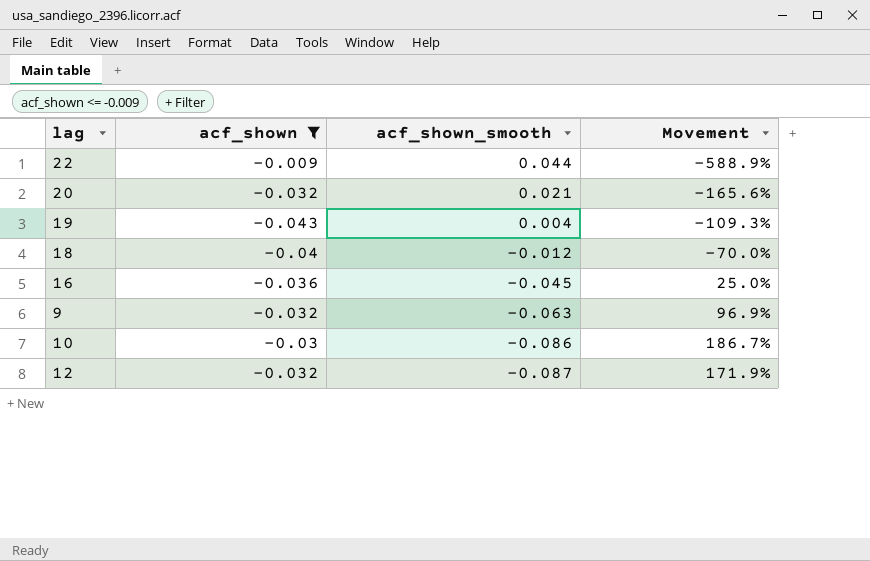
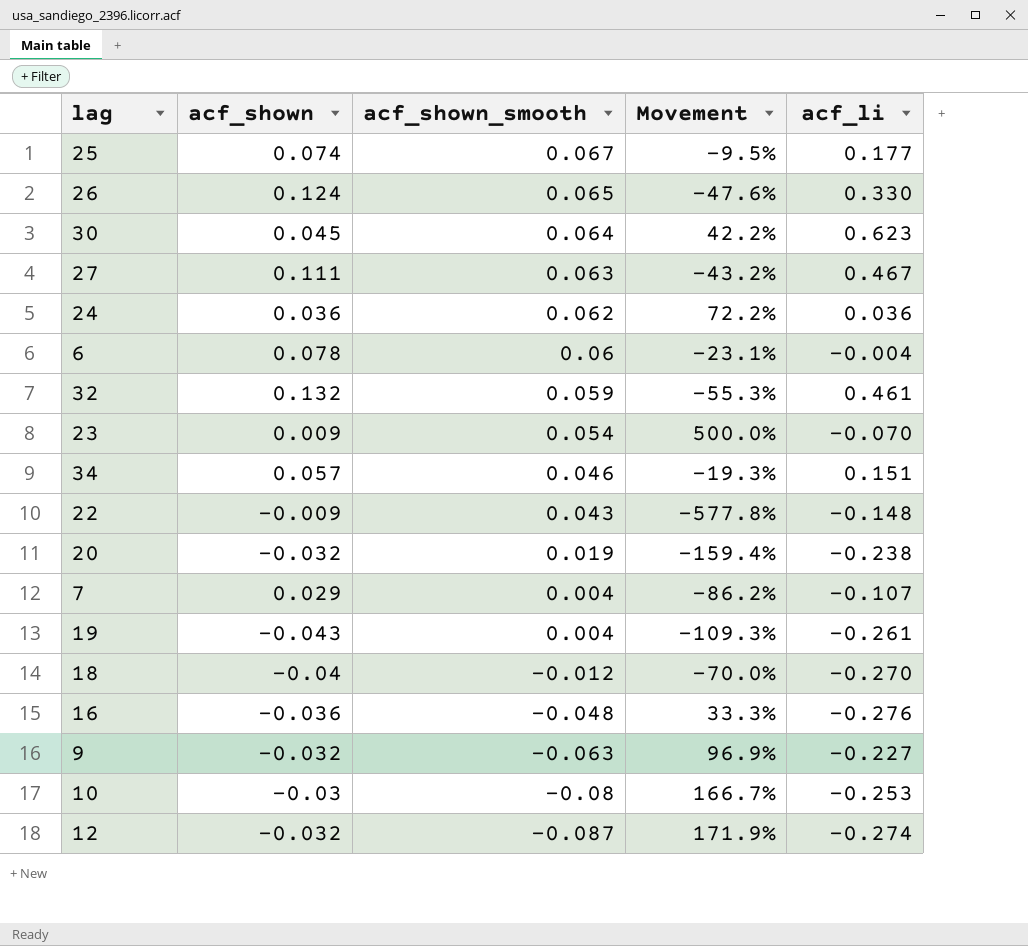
filter: acf_shown <= -0.009 -> none
column acf_li | position: none -> 5
22 | acf_shown_smooth: 0.044 -> 0.043
22 | Movement: -588.9% -> -577.8%
20 | acf_shown_smooth: 0.021 -> 0.019
20 | Movement: -165.6% -> -159.4%
16 | acf_shown_smooth: -0.045 -> -0.048
16 | Movement: 25.0% -> 33.3%
10 | acf_shown_smooth: -0.086 -> -0.08
10 | Movement: 186.7% -> 166.7%

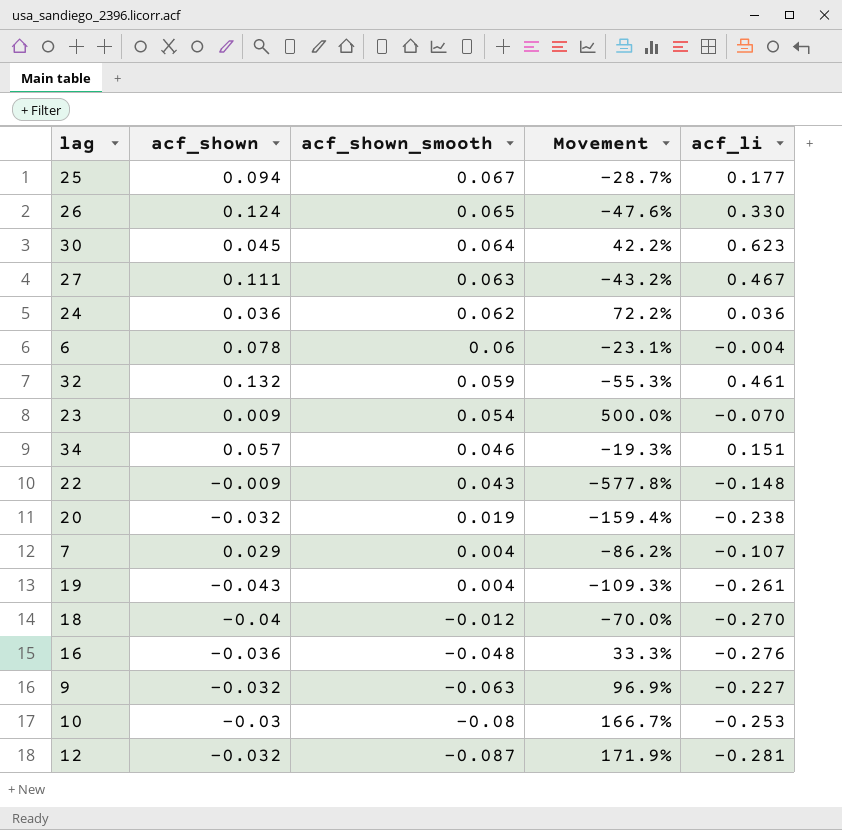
25 | acf_shown: 0.074 -> 0.094
25 | Movement: -9.5% -> -28.7%
12 | acf_li: -0.274 -> -0.281

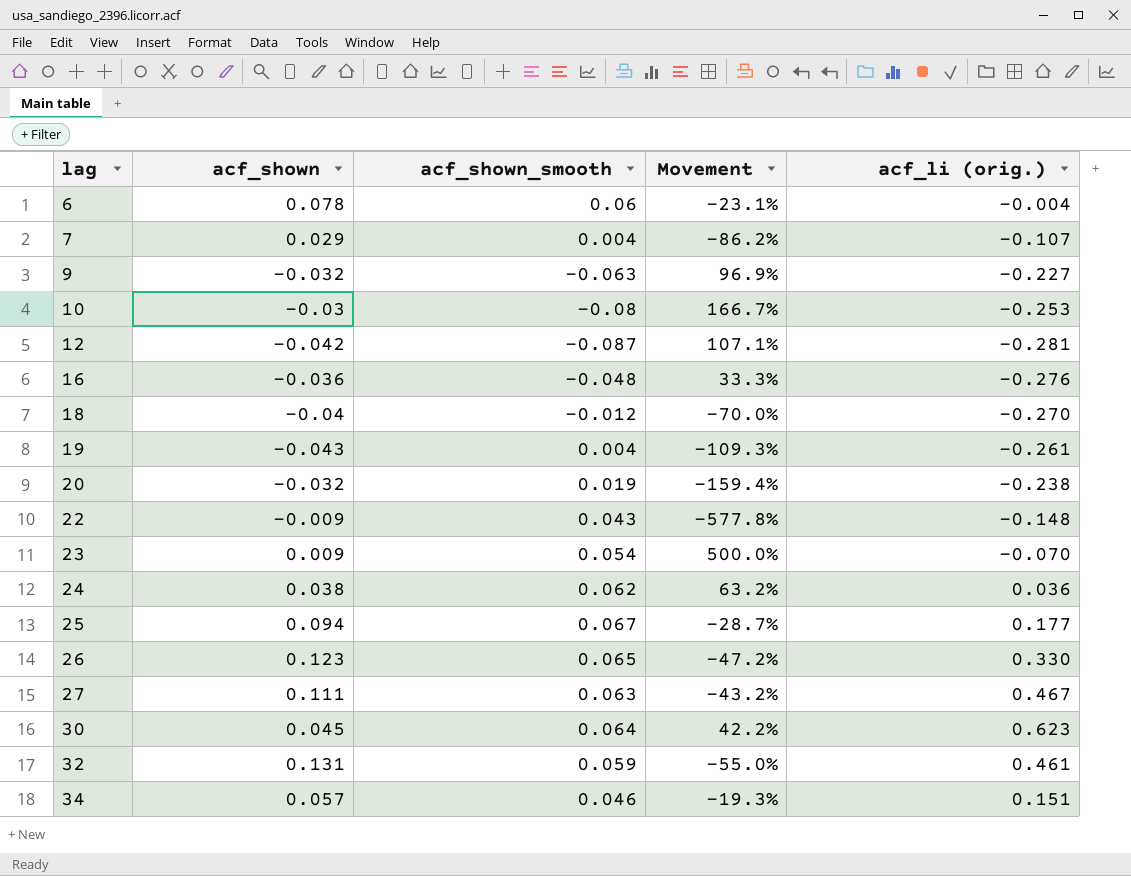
row order: acf_shown_smooth descending -> lag ascending
column name: acf_li -> acf_li (orig.)
12 | acf_shown: -0.032 -> -0.042
12 | Movement: 171.9% -> 107.1%
24 | acf_shown: 0.036 -> 0.038
24 | Movement: 72.2% -> 63.2%
26 | acf_shown: 0.124 -> 0.123
26 | Movement: -47.6% -> -47.2%
32 | acf_shown: 0.132 -> 0.131
32 | Movement: -55.3% -> -55.0%

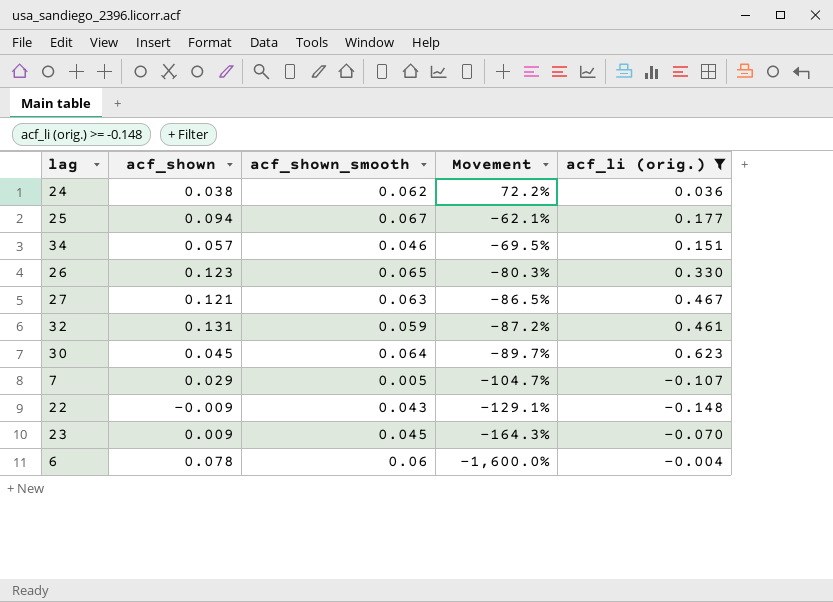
filter: none -> acf_li (orig.) >= -0.148
row order: lag ascending -> Movement descending
column Movement | formula: ([acf_shown_smooth] - [acf_shown]) / [acf_shown] -> ([acf_shown_smooth] - [acf_li (orig.)]) / [acf_li (orig.)]
27 | acf_shown: 0.111 -> 0.121
7 | acf_shown_smooth: 0.004 -> 0.005
23 | acf_shown_smooth: 0.054 -> 0.045

